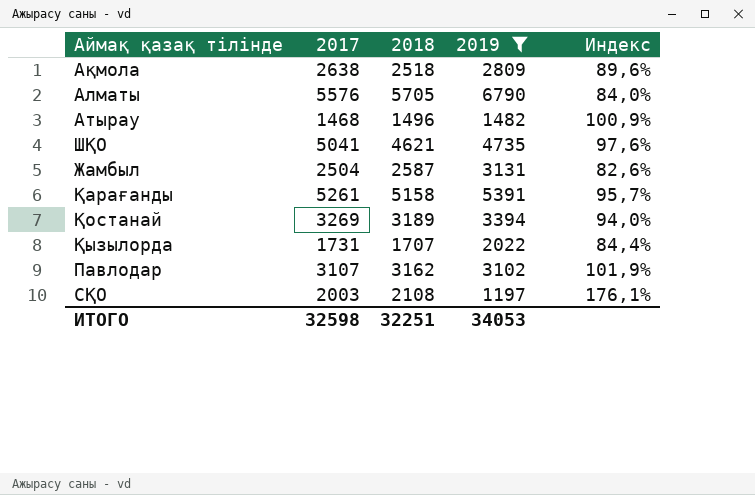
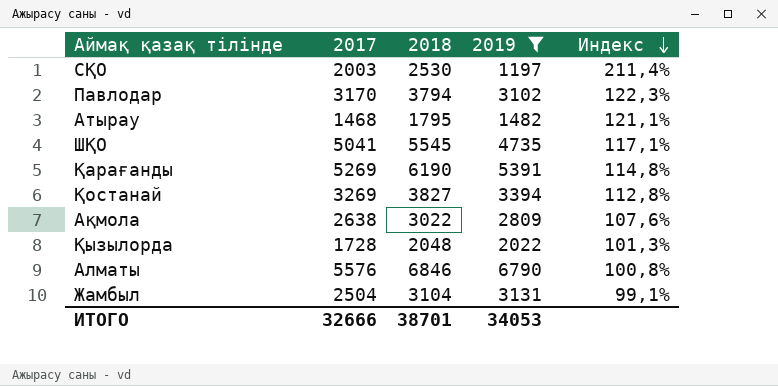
row order: none -> Индекс descending
СҚО | 2018: 2108 -> 2530
СҚО | Индекс: 176,1% -> 211,4%
Павлодар | 2017: 3107 -> 3170
Павлодар | 2018: 3162 -> 3794
Павлодар | Индекс: 101,9% -> 122,3%
Атырау | 2018: 1496 -> 1795
Атырау | Индекс: 100,9% -> 121,1%
ШҚО | 2018: 4621 -> 5545
ШҚО | Индекс: 97,6% -> 117,1%
Қарағанды | 2017: 5261 -> 5269
Қарағанды | 2018: 5158 -> 6190
Қарағанды | Индекс: 95,7% -> 114,8%
Қостанай | 2018: 3189 -> 3827
Қостанай | Индекс: 94,0% -> 112,8%
Ақмола | 2018: 2518 -> 3022
Ақмола | Индекс: 89,6% -> 107,6%
Қызылорда | 2017: 1731 -> 1728
Қызылорда | 2018: 1707 -> 2048
Қызылорда | Индекс: 84,4% -> 101,3%
Алматы | 2018: 5705 -> 6846
Алматы | Индекс: 84,0% -> 100,8%
Жамбыл | 2018: 2587 -> 3104
Жамбыл | Индекс: 82,6% -> 99,1%
ИТОГО | 2017: 32598 -> 32666
ИТОГО | 2018: 32251 -> 38701

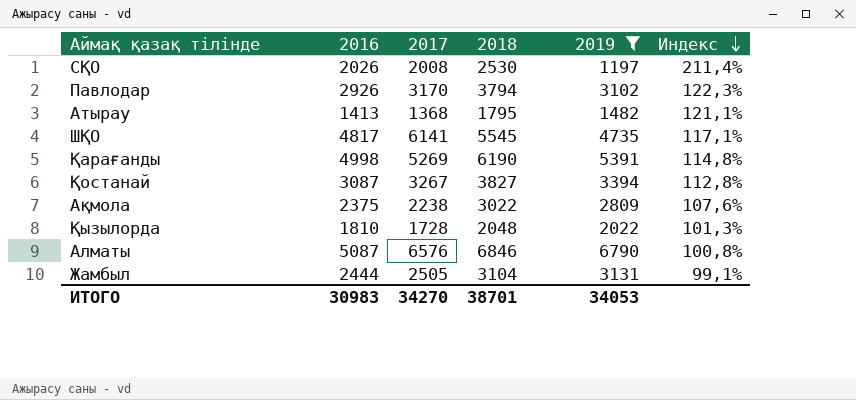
column 2016 | position: none -> 2
СҚО | 2017: 2003 -> 2008
Атырау | 2017: 1468 -> 1368
ШҚО | 2017: 5041 -> 6141
Қостанай | 2017: 3269 -> 3267
Ақмола | 2017: 2638 -> 2238
Алматы | 2017: 5576 -> 6576
Жамбыл | 2017: 2504 -> 2505
ИТОГО | 2017: 32666 -> 34270

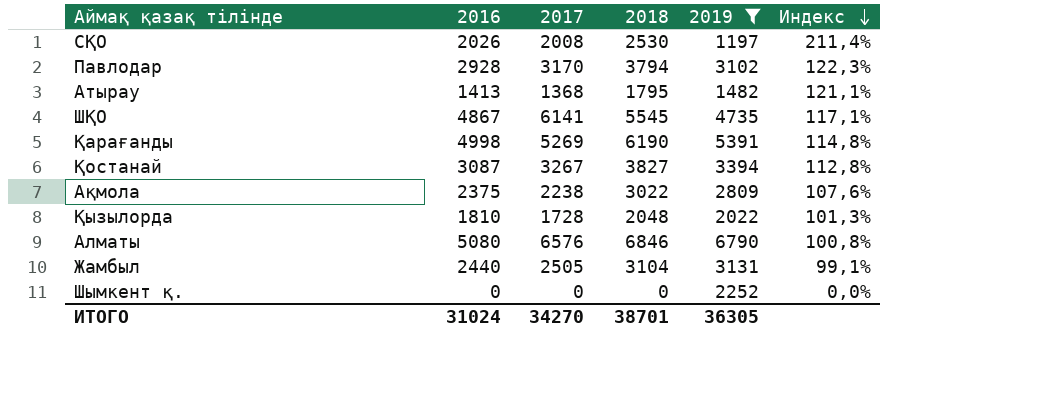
Павлодар | 2016: 2926 -> 2928
ШҚО | 2016: 4817 -> 4867
Алматы | 2016: 5087 -> 5080
Жамбыл | 2016: 2444 -> 2440
row Шымкент қ.: none -> 0 | 0 | 0 | 2252 | 0,0%
ИТОГО | 2016: 30983 -> 31024
ИТОГО | 2019: 34053 -> 36305

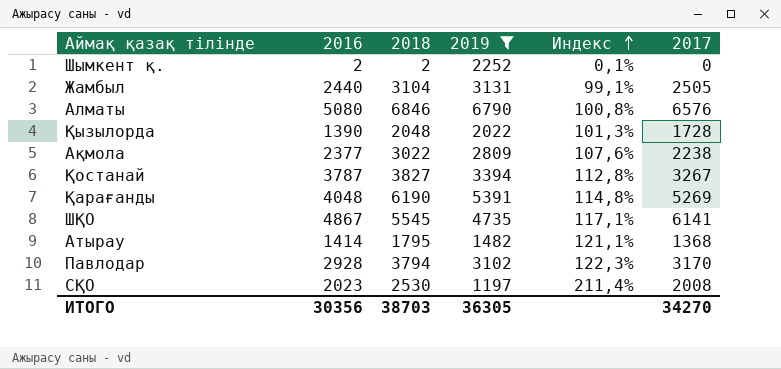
row order: Индекс descending -> Индекс ascending
column 2017 | position: 3 -> 6
Шымкент қ. | 2016: 0 -> 2
Шымкент қ. | 2018: 0 -> 2
Шымкент қ. | Индекс: 0,0% -> 0,1%
Қызылорда | 2016: 1810 -> 1390
Ақмола | 2016: 2375 -> 2377
Қостанай | 2016: 3087 -> 3787
Қарағанды | 2016: 4998 -> 4048
Атырау | 2016: 1413 -> 1414
СҚО | 2016: 2026 -> 2023
ИТОГО | 2016: 31024 -> 30356
ИТОГО | 2018: 38701 -> 38703

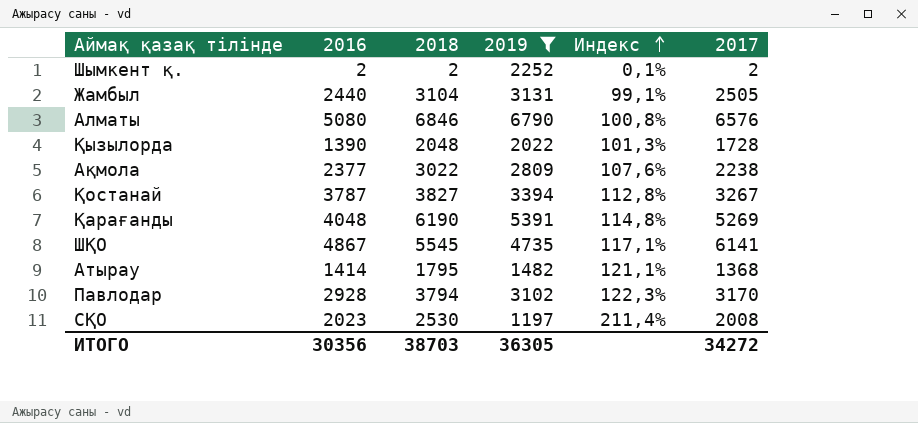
Шымкент қ. | 2017: 0 -> 2
ИТОГО | 2017: 34270 -> 34272

